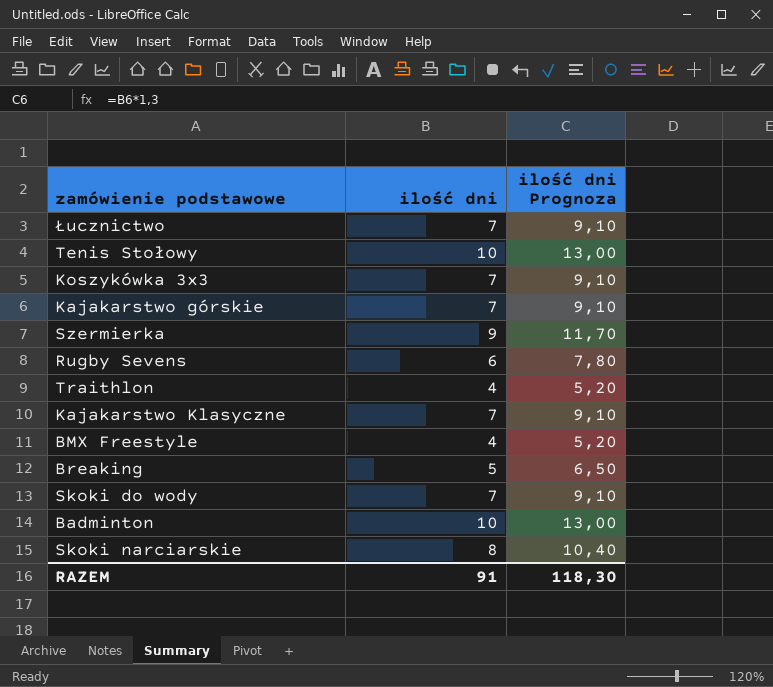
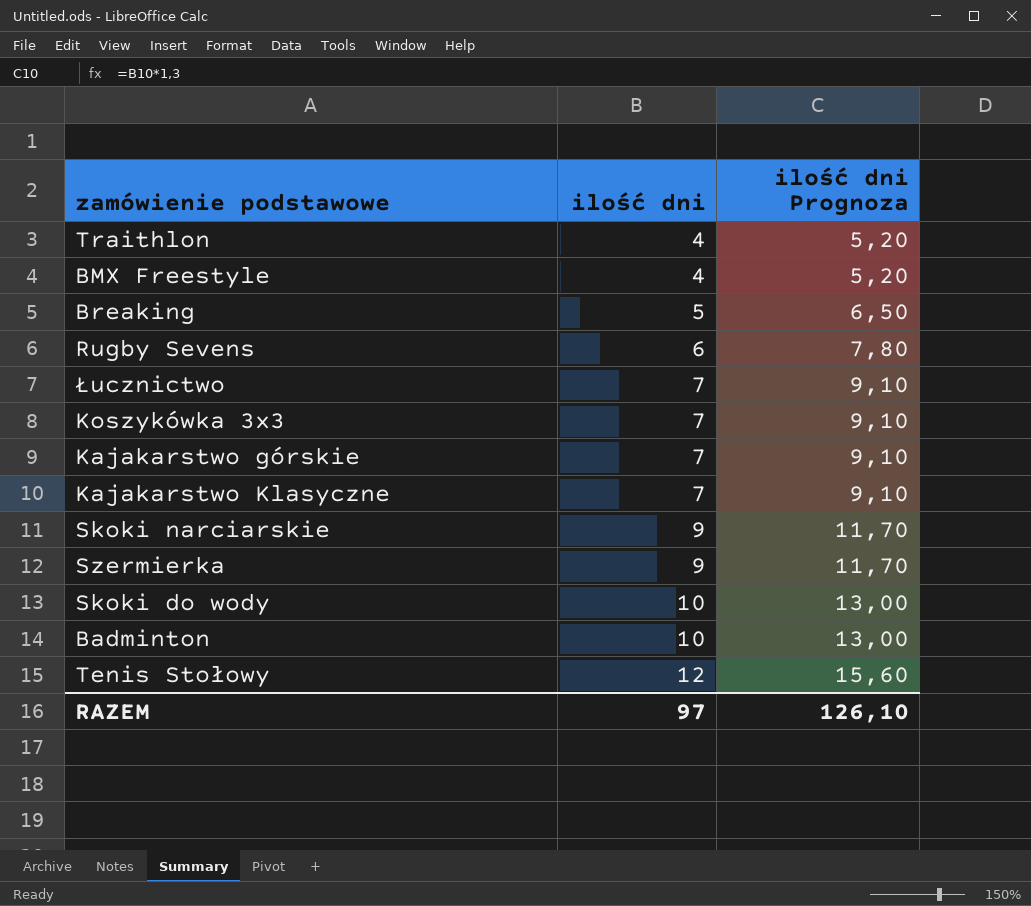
row order: none -> ilość dni ascending
Skoki narciarskie | ilość dni: 8 -> 9
Skoki narciarskie | ilość dni Prognoza: 10,40 -> 11,70
Skoki do wody | ilość dni: 7 -> 10
Skoki do wody | ilość dni Prognoza: 9,10 -> 13,00
Tenis Stołowy | ilość dni: 10 -> 12
Tenis Stołowy | ilość dni Prognoza: 13,00 -> 15,60
RAZEM | ilość dni: 91 -> 97
RAZEM | ilość dni Prognoza: 118,30 -> 126,10

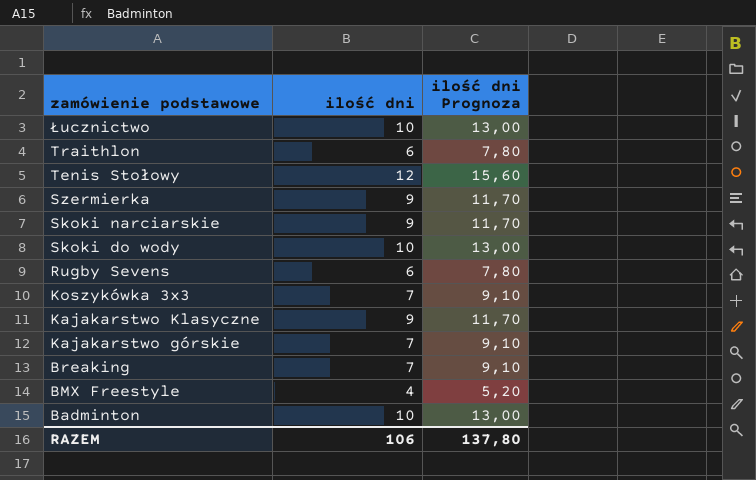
row order: ilość dni ascending -> zamówienie podstawowe descending
Łucznictwo | ilość dni: 7 -> 10
Łucznictwo | ilość dni Prognoza: 9,10 -> 13,00
Traithlon | ilość dni: 4 -> 6
Traithlon | ilość dni Prognoza: 5,20 -> 7,80
Kajakarstwo Klasyczne | ilość dni: 7 -> 9
Kajakarstwo Klasyczne | ilość dni Prognoza: 9,10 -> 11,70
Breaking | ilość dni: 5 -> 7
Breaking | ilość dni Prognoza: 6,50 -> 9,10
RAZEM | ilość dni: 97 -> 106
RAZEM | ilość dni Prognoza: 126,10 -> 137,80

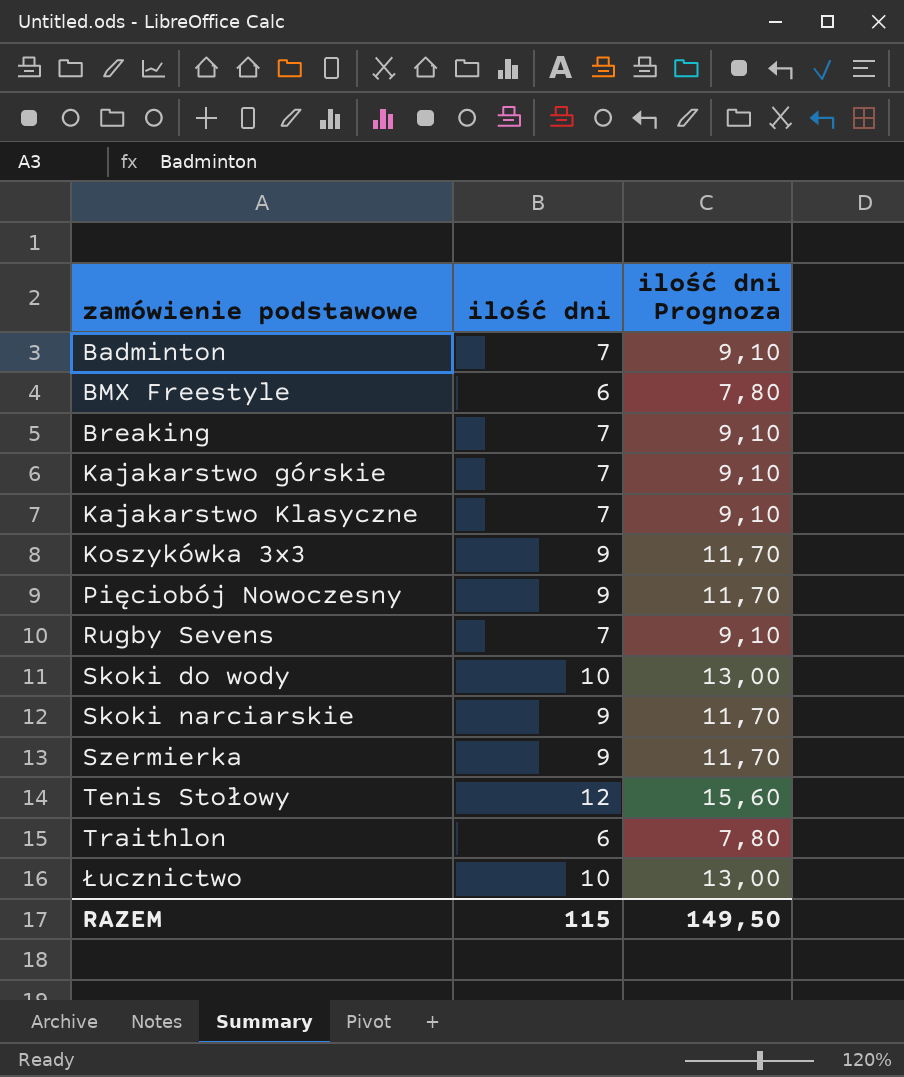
row order: zamówienie podstawowe descending -> zamówienie podstawowe ascending
Badminton | ilość dni: 10 -> 7
Badminton | ilość dni Prognoza: 13,00 -> 9,10
BMX Freestyle | ilość dni: 4 -> 6
BMX Freestyle | ilość dni Prognoza: 5,20 -> 7,80
Kajakarstwo Klasyczne | ilość dni: 9 -> 7
Kajakarstwo Klasyczne | ilość dni Prognoza: 11,70 -> 9,10
Koszykówka 3x3 | ilość dni: 7 -> 9
Koszykówka 3x3 | ilość dni Prognoza: 9,10 -> 11,70
row Pięciobój Nowoczesny: none -> 9 | 11,70
Rugby Sevens | ilość dni: 6 -> 7
Rugby Sevens | ilość dni Prognoza: 7,80 -> 9,10
RAZEM | ilość dni: 106 -> 115
RAZEM | ilość dni Prognoza: 137,80 -> 149,50

